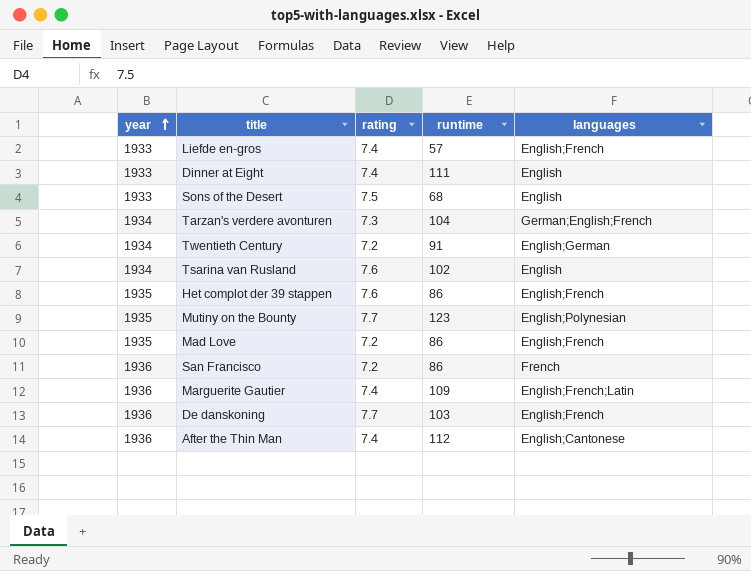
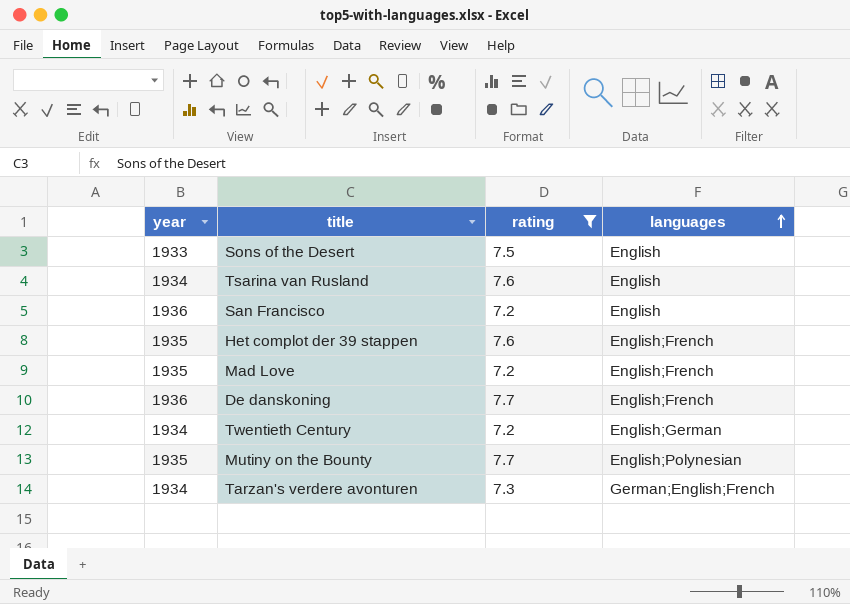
filter: none -> rating != 7.4
row order: year ascending -> languages ascending
column runtime | position: 4 -> none
San Francisco | languages: French -> English

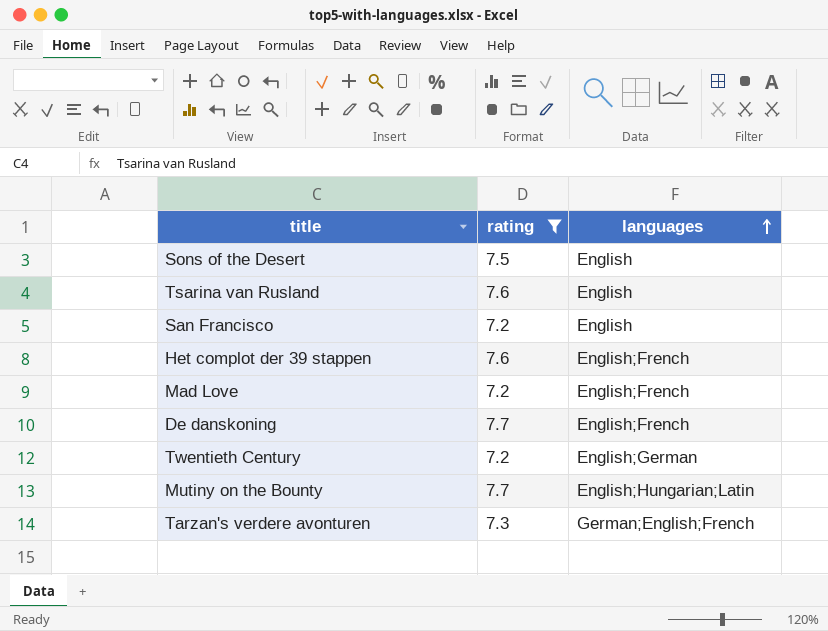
column year | position: 1 -> none
Mutiny on the Bounty | languages: English;Polynesian -> English;Hungarian;Latin

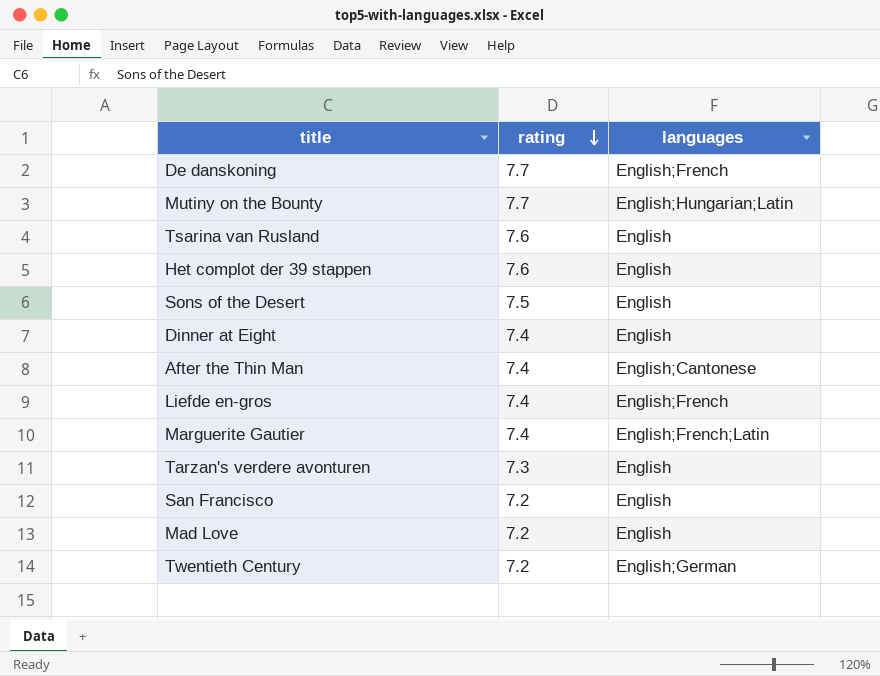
filter: rating != 7.4 -> none
row order: languages ascending -> rating descending
Het complot der 39 stappen | languages: English;French -> English
Tarzan's verdere avonturen | languages: German;English;French -> English
Mad Love | languages: English;French -> English

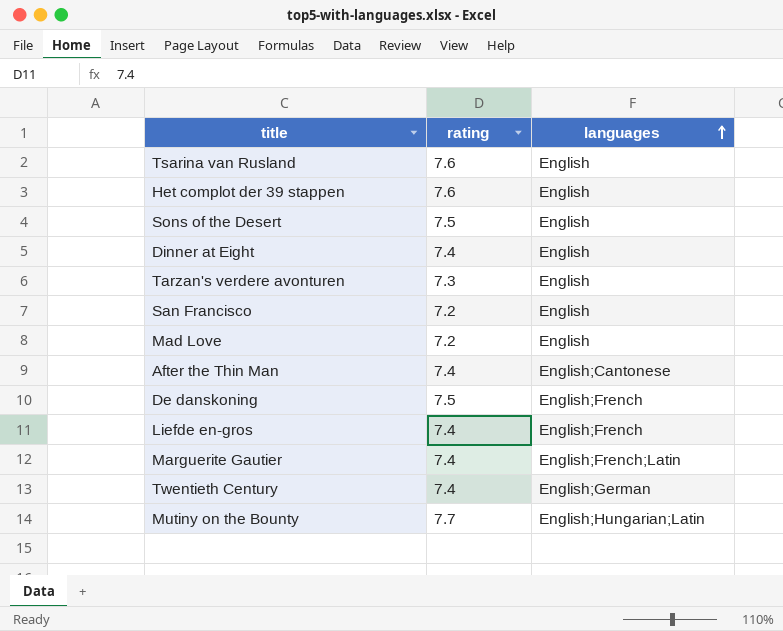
row order: rating descending -> languages ascending
De danskoning | rating: 7.7 -> 7.5
Twentieth Century | rating: 7.2 -> 7.4

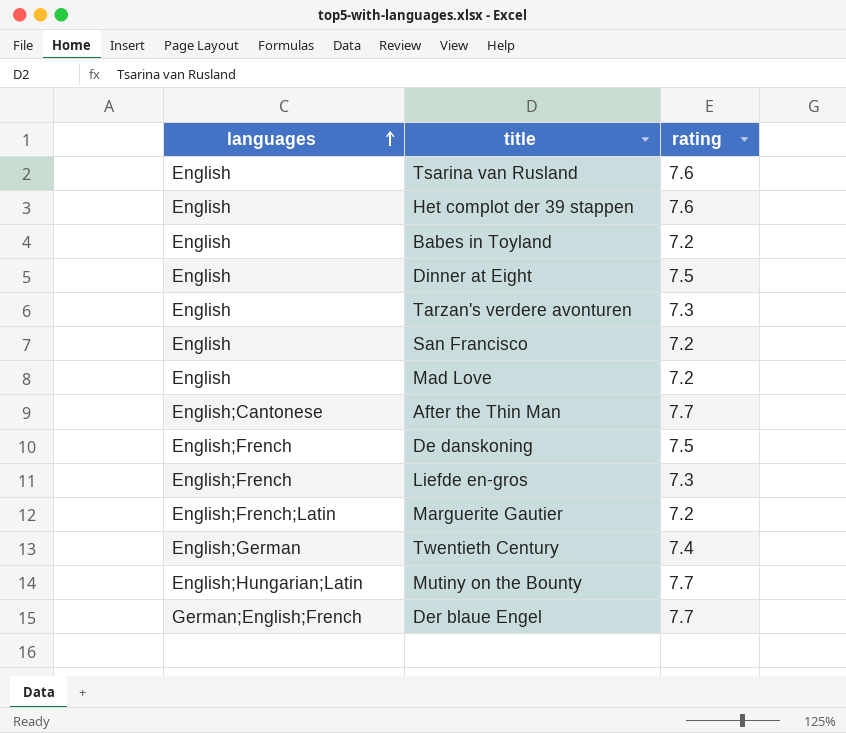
column languages | position: 3 -> 1
row Sons of the Desert: 7.5 | English -> none
row Babes in Toyland: none -> English | 7.2
Dinner at Eight | rating: 7.4 -> 7.5
After the Thin Man | rating: 7.4 -> 7.7
Liefde en-gros | rating: 7.4 -> 7.3
Marguerite Gautier | rating: 7.4 -> 7.2
row Der blaue Engel: none -> German;English;French | 7.7

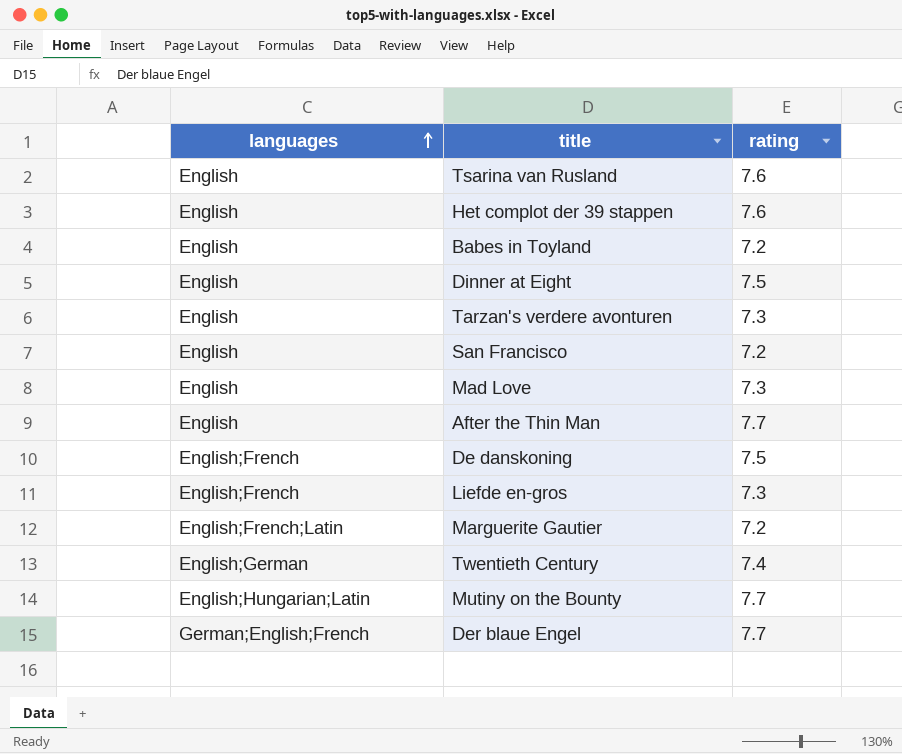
Mad Love | rating: 7.2 -> 7.3
After the Thin Man | languages: English;Cantonese -> English

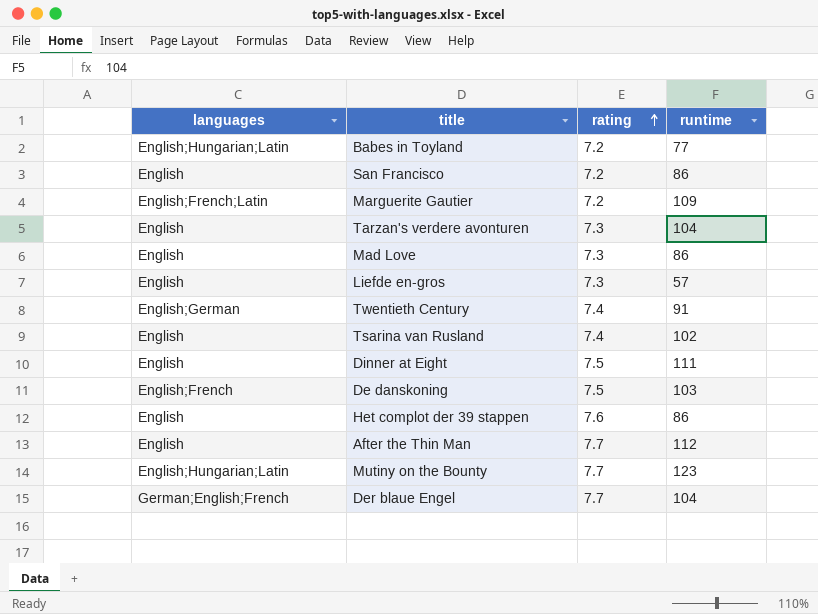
row order: languages ascending -> rating ascending
column runtime | position: none -> 4
Babes in Toyland | languages: English -> English;Hungarian;Latin
Liefde en-gros | languages: English;French -> English
Tsarina van Rusland | rating: 7.6 -> 7.4

